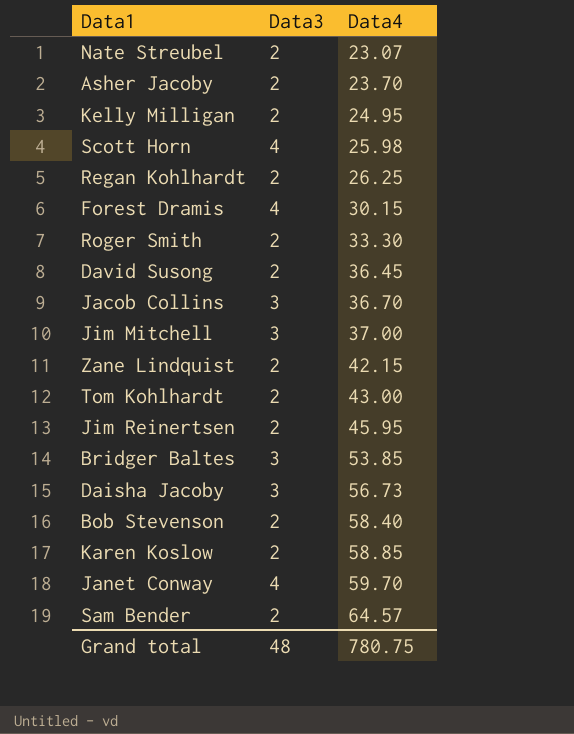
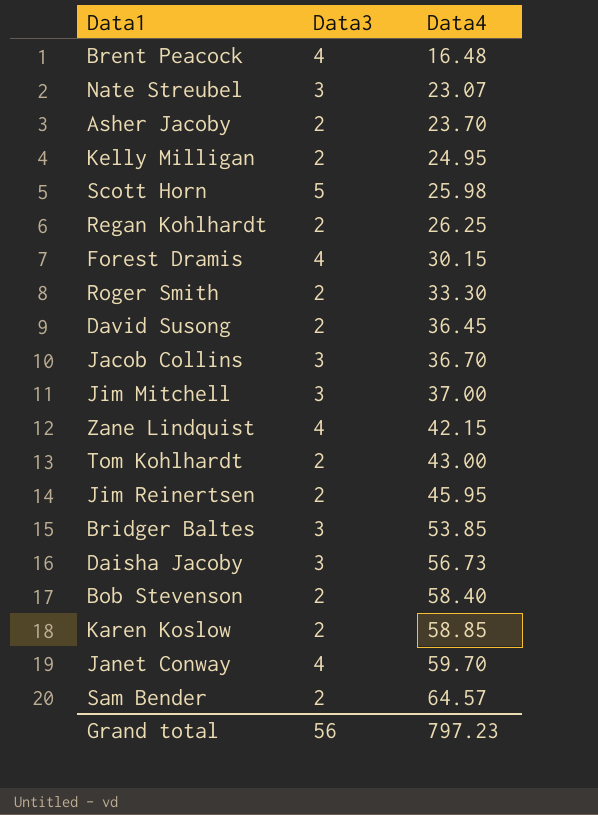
row Brent Peacock: none -> 4 | 16.48
Nate Streubel | Data3: 2 -> 3
Scott Horn | Data3: 4 -> 5
Zane Lindquist | Data3: 2 -> 4
Grand total | Data3: 48 -> 56
Grand total | Data4: 780.75 -> 797.23

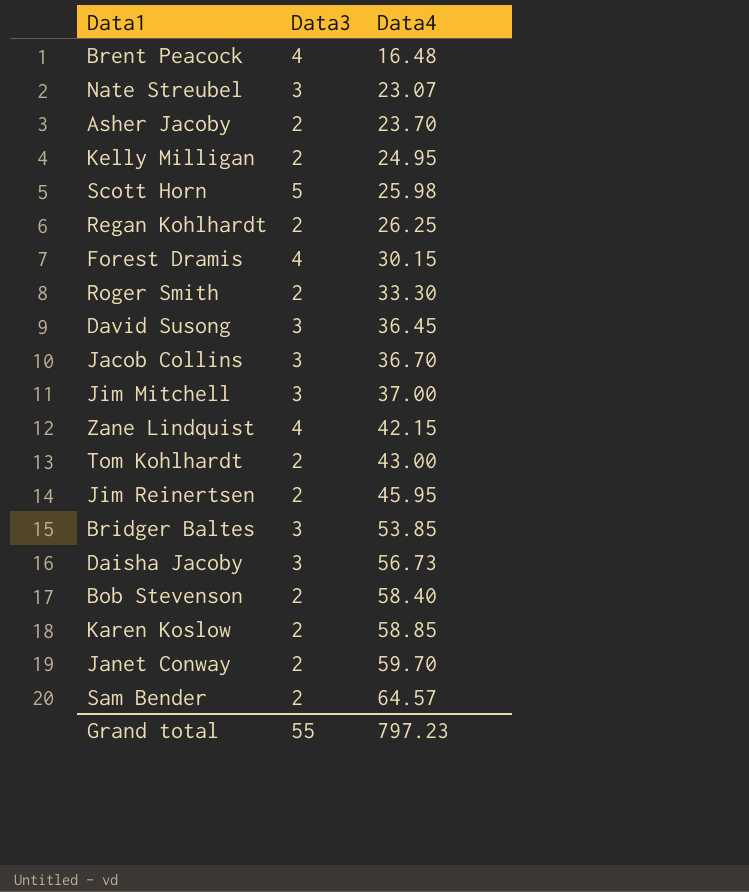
David Susong | Data3: 2 -> 3
Janet Conway | Data3: 4 -> 2
Grand total | Data3: 56 -> 55

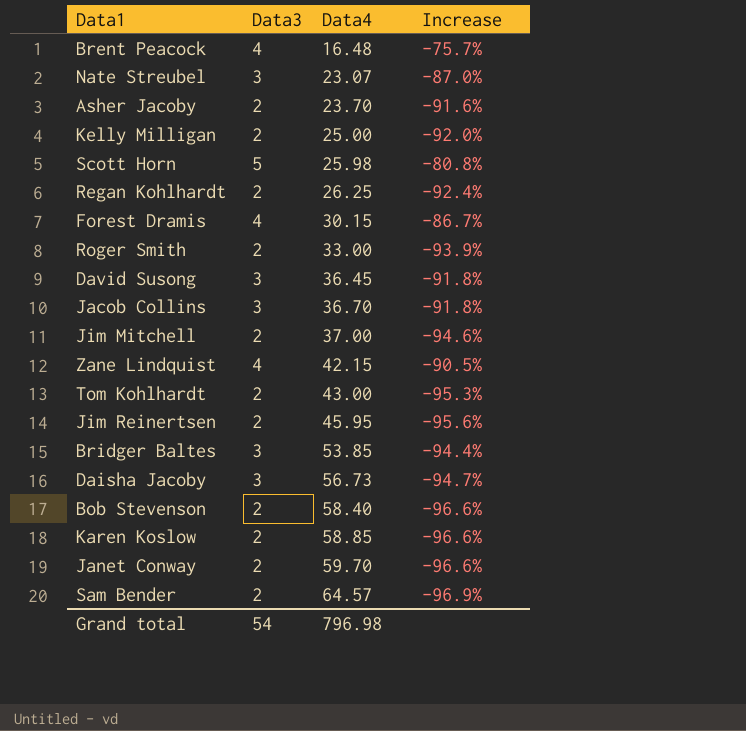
column Increase | formula: none -> ([Data3] - [Data4]) / [Data4]
Kelly Milligan | Data4: 24.95 -> 25.00
Roger Smith | Data4: 33.30 -> 33.00
Jim Mitchell | Data3: 3 -> 2
Grand total | Data3: 55 -> 54
Grand total | Data4: 797.23 -> 796.98

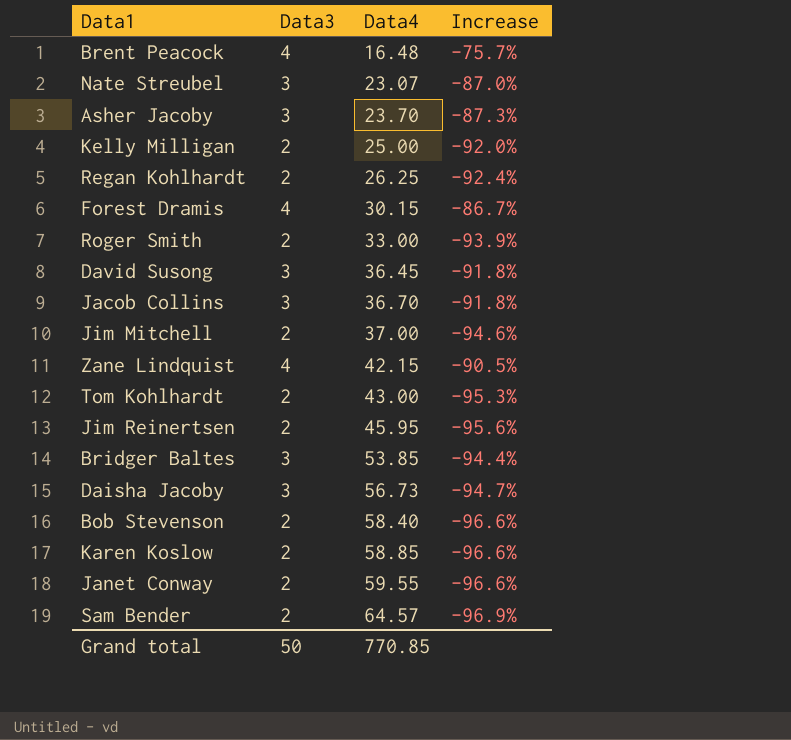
row Scott Horn: 5 | 25.98 | -80.8% -> none
Asher Jacoby | Data3: 2 -> 3
Asher Jacoby | Increase: -91.6% -> -87.3%
Janet Conway | Data4: 59.70 -> 59.55
Grand total | Data3: 54 -> 50
Grand total | Data4: 796.98 -> 770.85

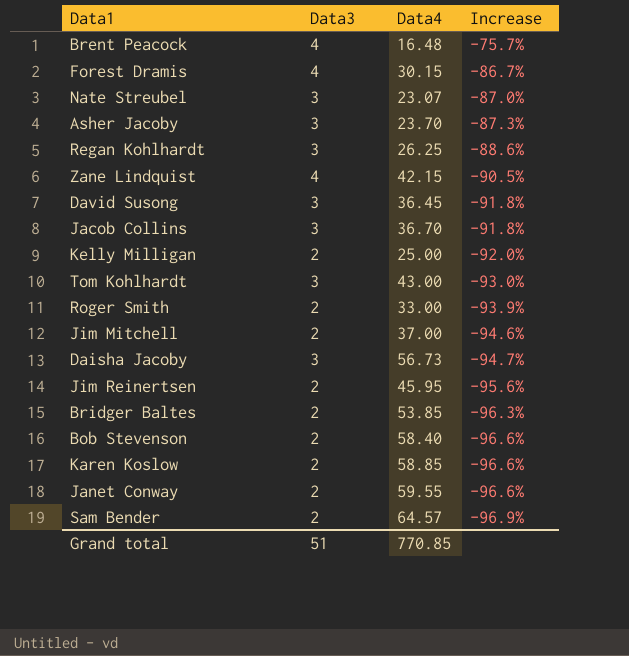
row order: Data4 ascending -> Increase descending
Regan Kohlhardt | Data3: 2 -> 3
Regan Kohlhardt | Increase: -92.4% -> -88.6%
Tom Kohlhardt | Data3: 2 -> 3
Tom Kohlhardt | Increase: -95.3% -> -93.0%
Bridger Baltes | Data3: 3 -> 2
Bridger Baltes | Increase: -94.4% -> -96.3%
Grand total | Data3: 50 -> 51

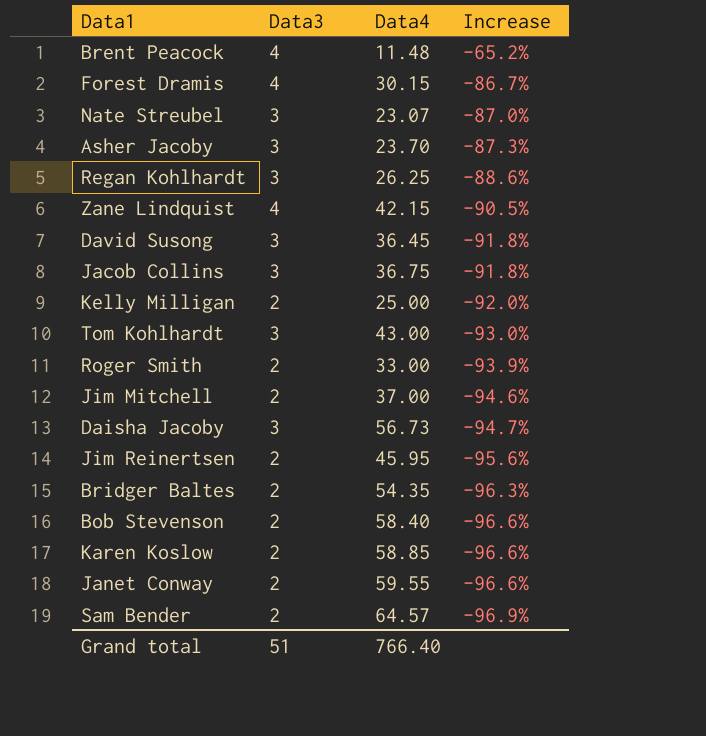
Brent Peacock | Data4: 16.48 -> 11.48
Brent Peacock | Increase: -75.7% -> -65.2%
Jacob Collins | Data4: 36.70 -> 36.75
Bridger Baltes | Data4: 53.85 -> 54.35
Grand total | Data4: 770.85 -> 766.40

